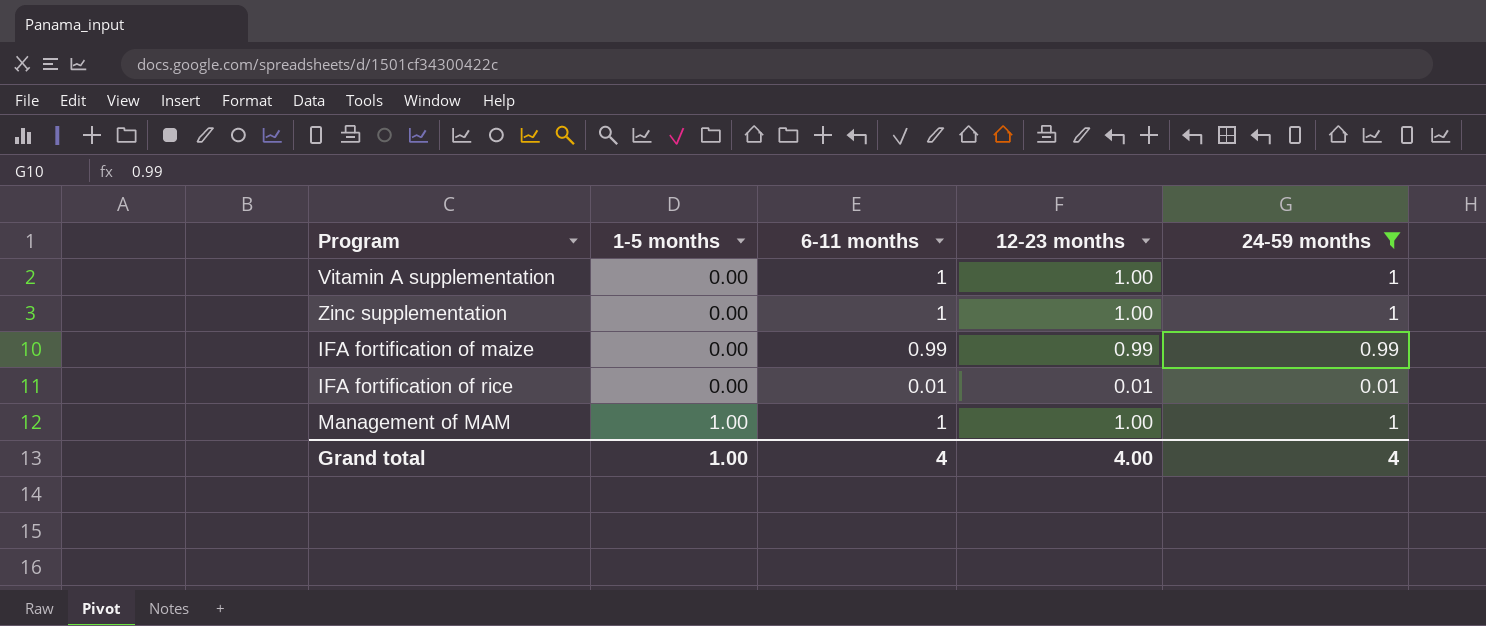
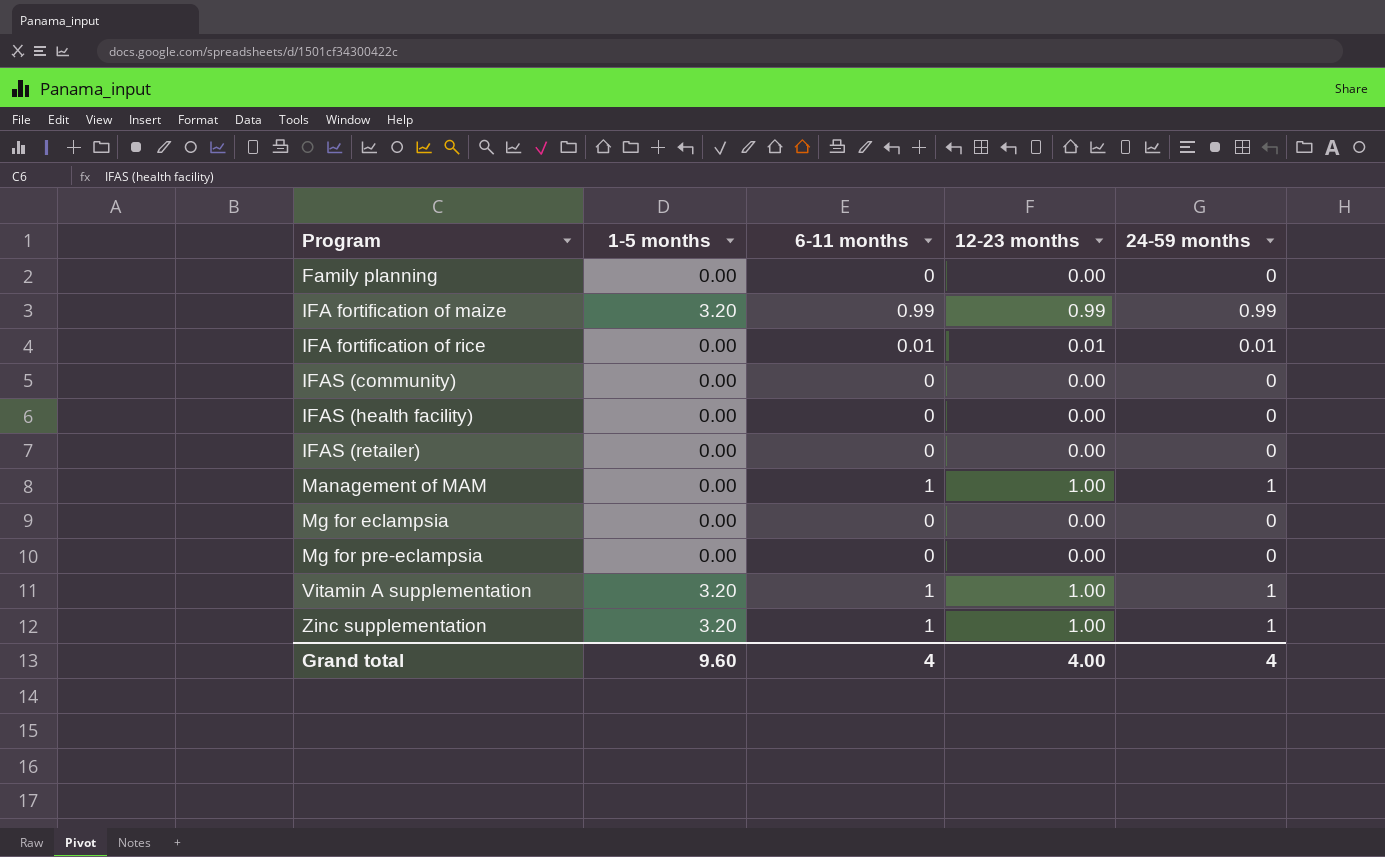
filter: 24-59 months != 0 -> none
row order: 1-5 months ascending -> Program ascending
IFA fortification of maize | 1-5 months: 0.00 -> 3.20
Management of MAM | 1-5 months: 1.00 -> 0.00
Vitamin A supplementation | 1-5 months: 0.00 -> 3.20
Zinc supplementation | 1-5 months: 0.00 -> 3.20
Grand total | 1-5 months: 1.00 -> 9.60

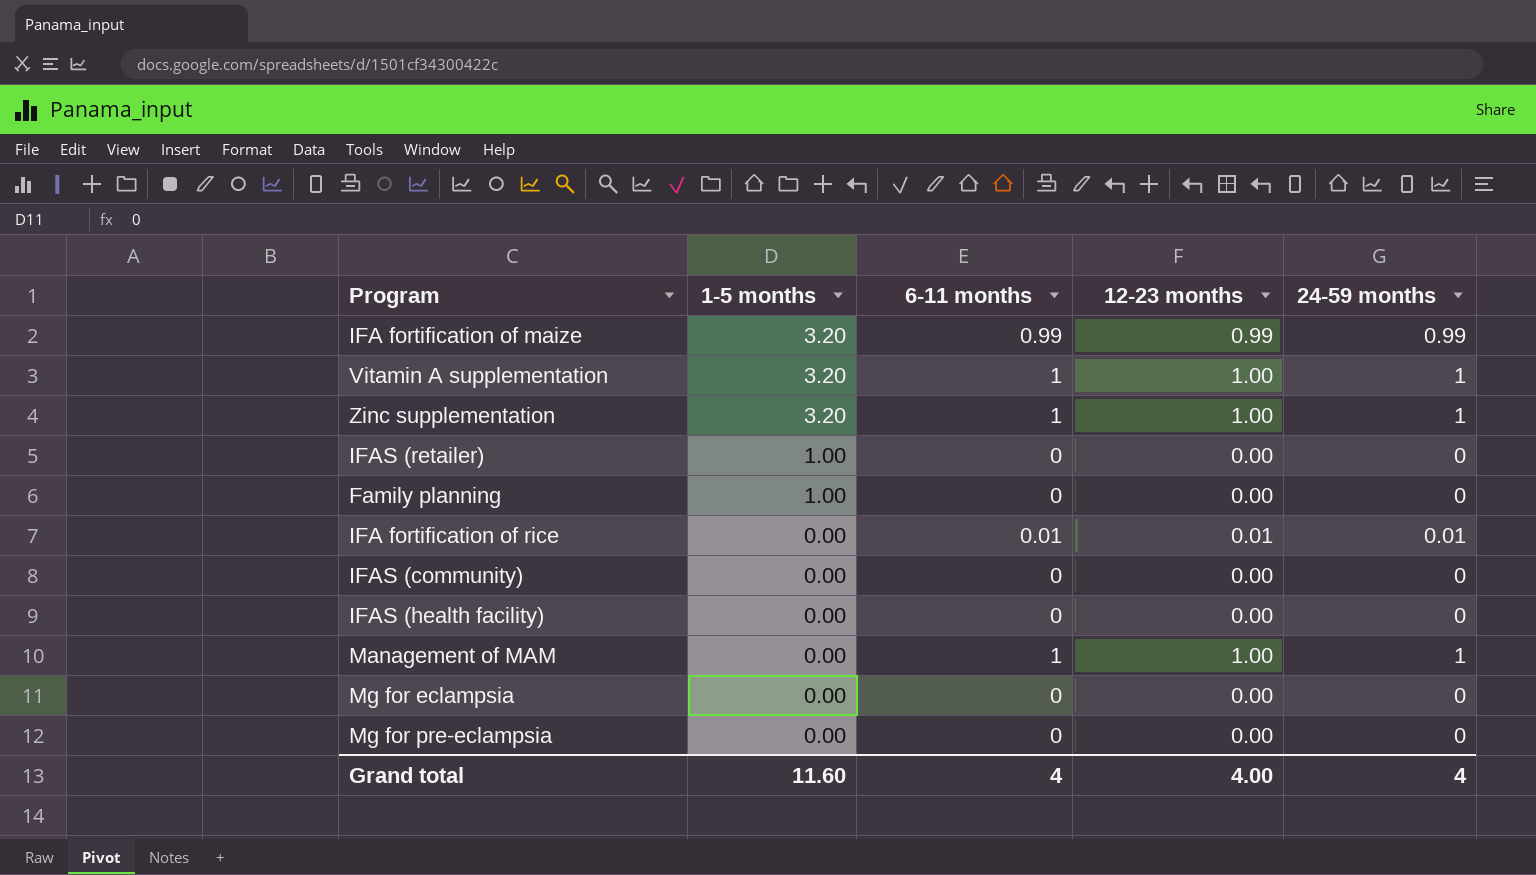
row order: Program ascending -> 1-5 months descending
IFAS (retailer) | 1-5 months: 0.00 -> 1.00
Family planning | 1-5 months: 0.00 -> 1.00
Grand total | 1-5 months: 9.60 -> 11.60

